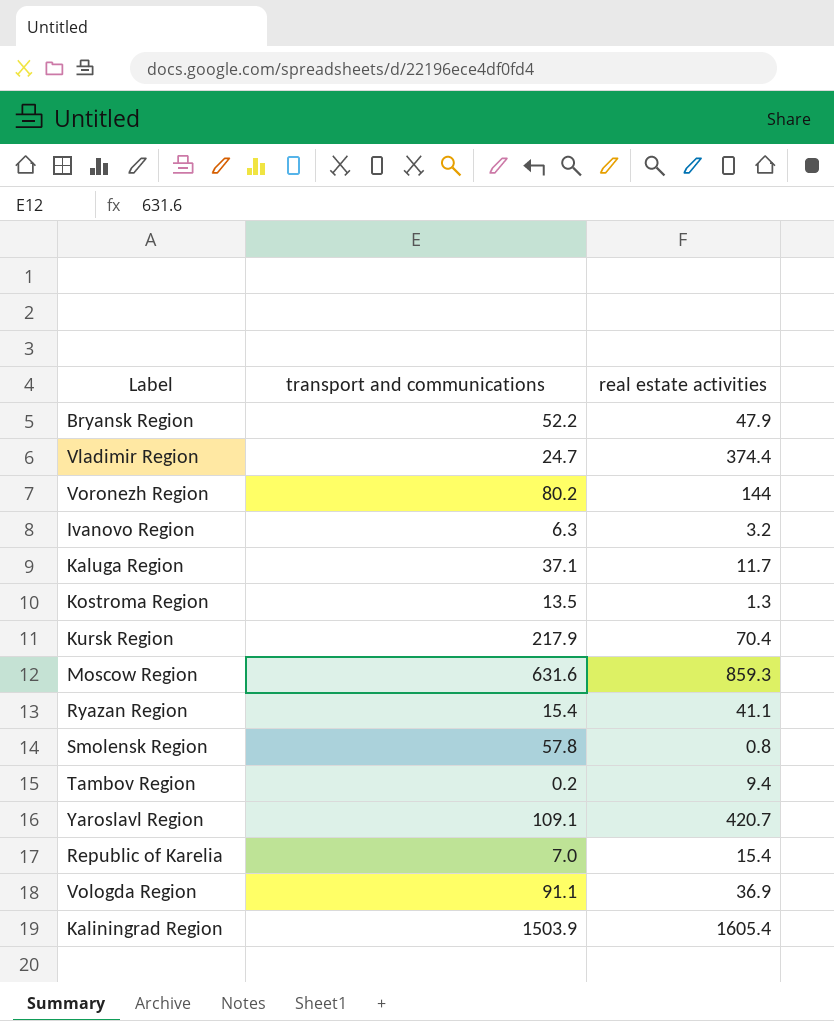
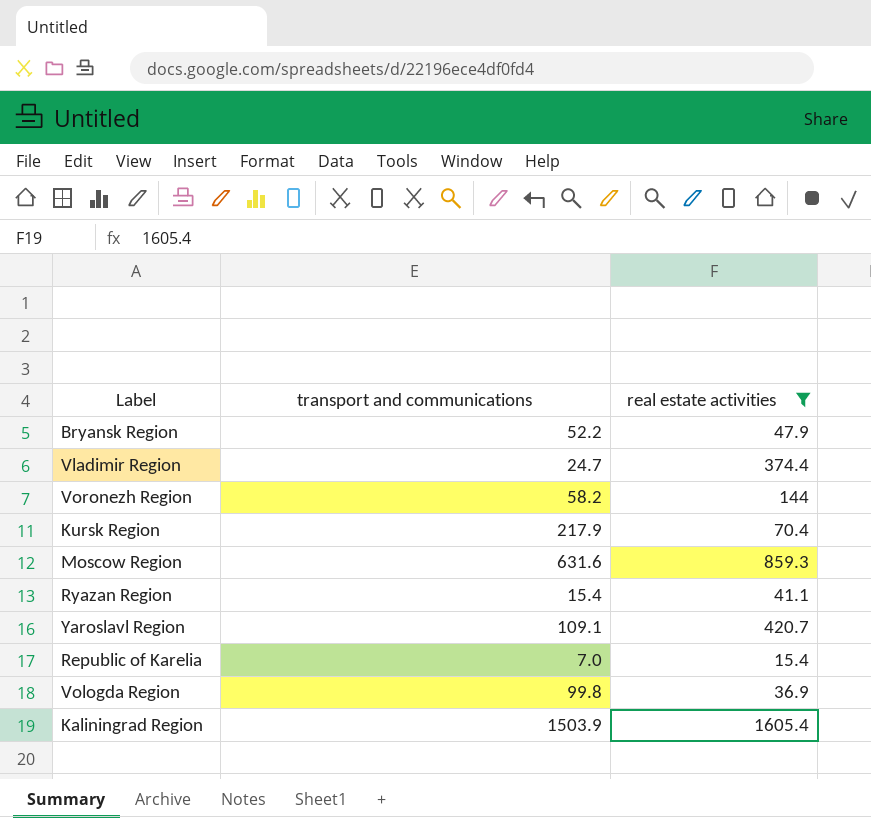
filter: none -> real estate activities >= 15.4
Voronezh Region | transport and communications: 80.2 -> 58.2
Vologda Region | transport and communications: 91.1 -> 99.8

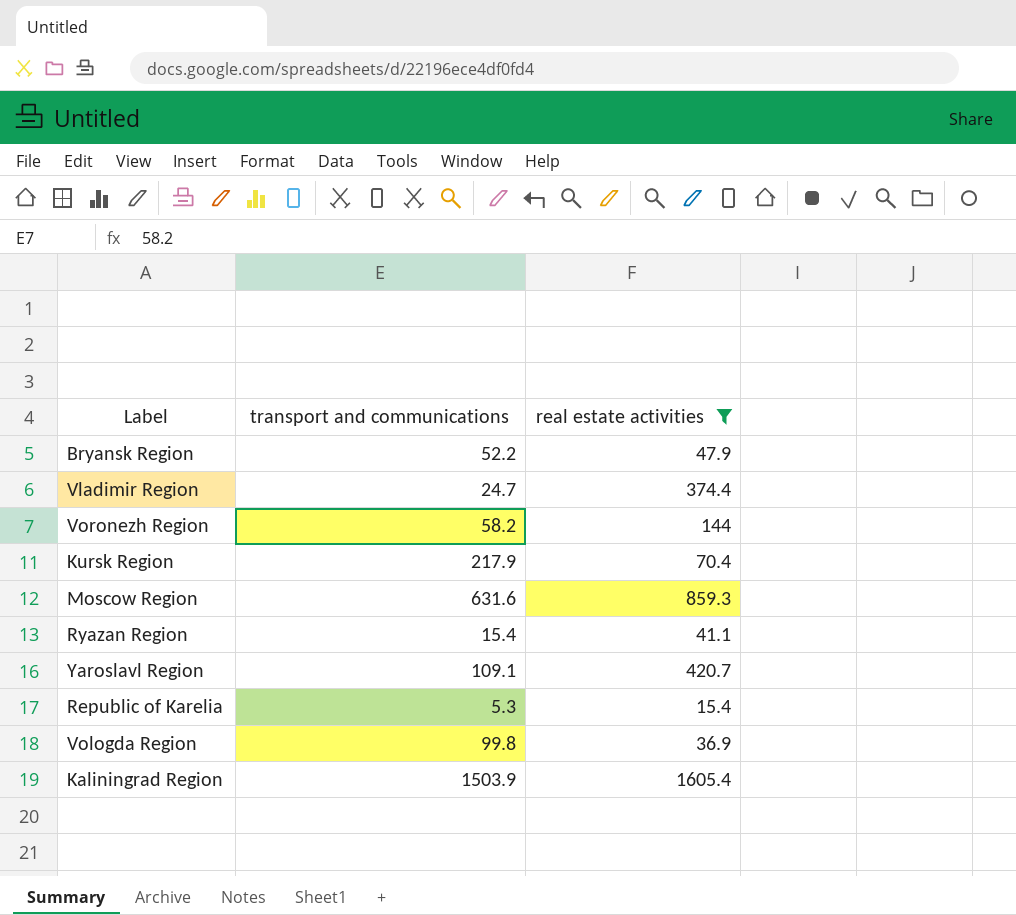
Republic of Karelia | transport and communications: 7.0 -> 5.3

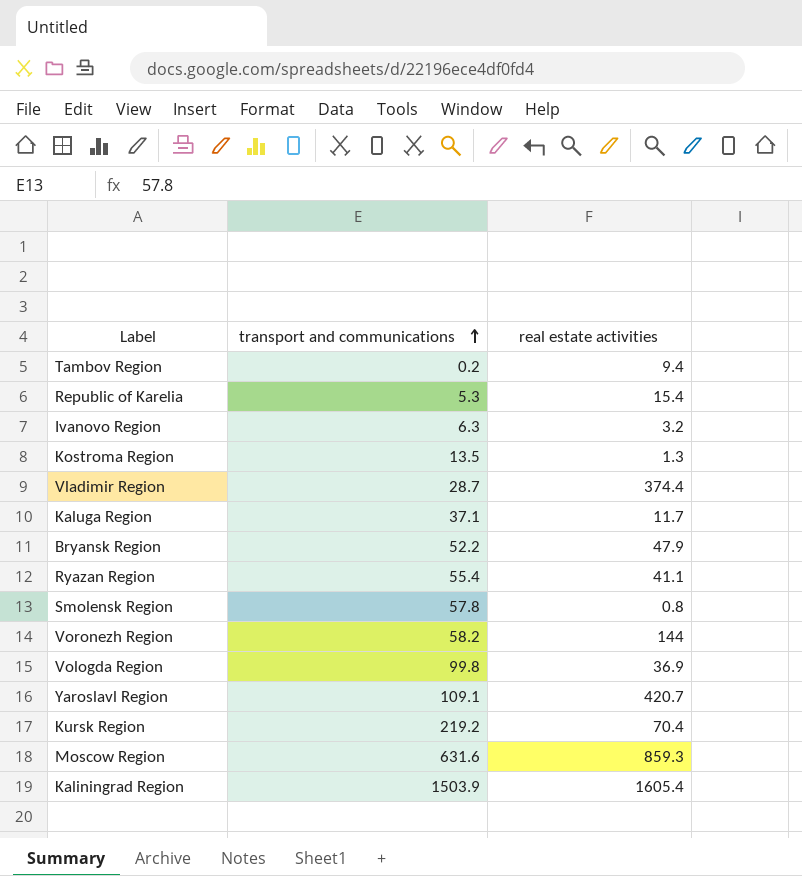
filter: real estate activities >= 15.4 -> none
row order: none -> transport and communications ascending
Vladimir Region | transport and communications: 24.7 -> 28.7
Ryazan Region | transport and communications: 15.4 -> 55.4
Kursk Region | transport and communications: 217.9 -> 219.2

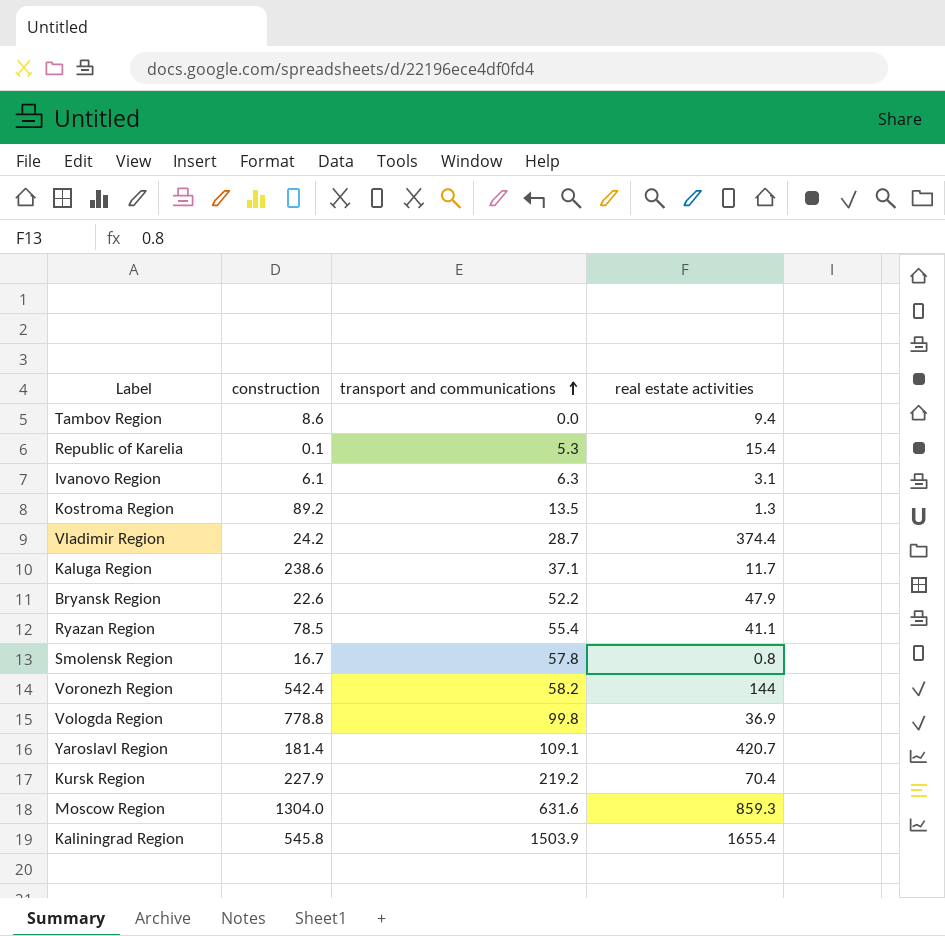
column construction | position: none -> 2
Tambov Region | transport and communications: 0.2 -> 0.0
Ivanovo Region | real estate activities: 3.2 -> 3.1
Kaliningrad Region | real estate activities: 1605.4 -> 1655.4

